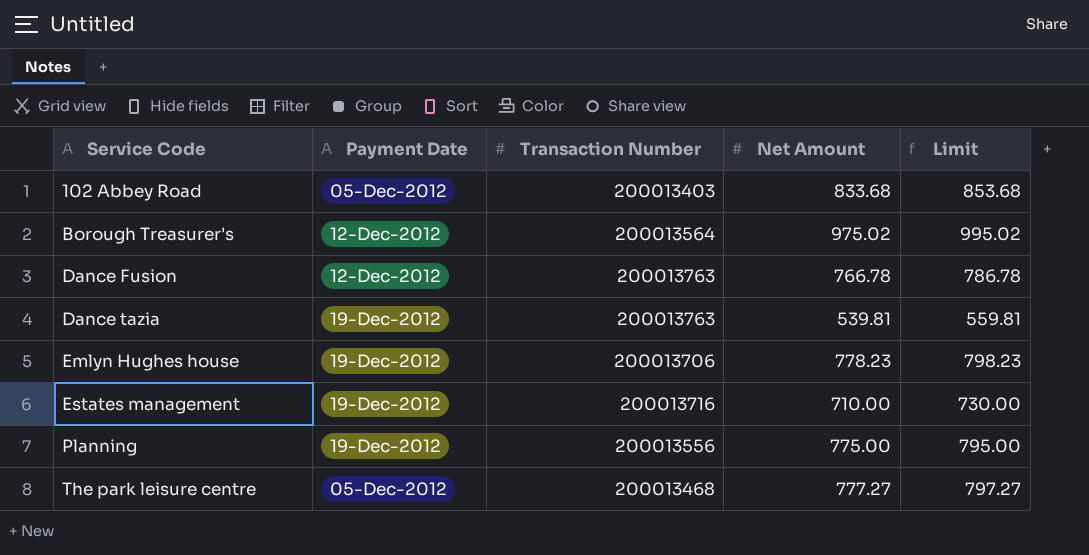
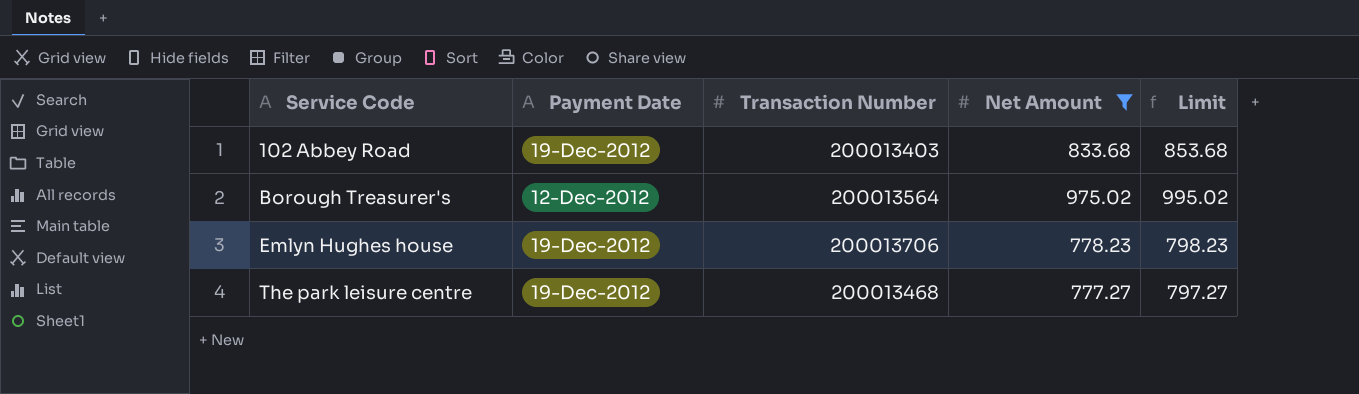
filter: none -> Net Amount >= 777.27
102 Abbey Road | Payment Date: 05-Dec-2012 -> 19-Dec-2012
The park leisure centre | Payment Date: 05-Dec-2012 -> 19-Dec-2012

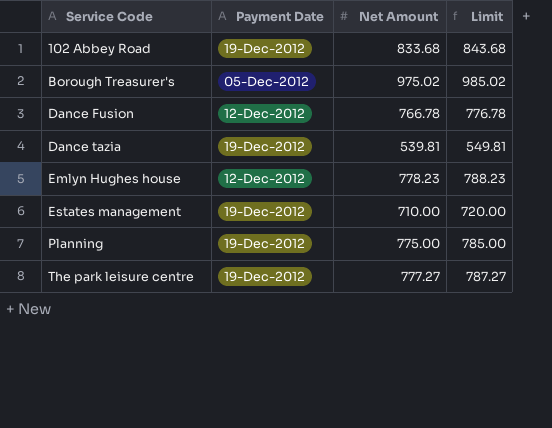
filter: Net Amount >= 777.27 -> none
column Transaction Number | position: 3 -> none
column Limit | formula: [Net Amount] + 20 -> [Net Amount] + 10
Borough Treasurer's | Payment Date: 12-Dec-2012 -> 05-Dec-2012
Emlyn Hughes house | Payment Date: 19-Dec-2012 -> 12-Dec-2012

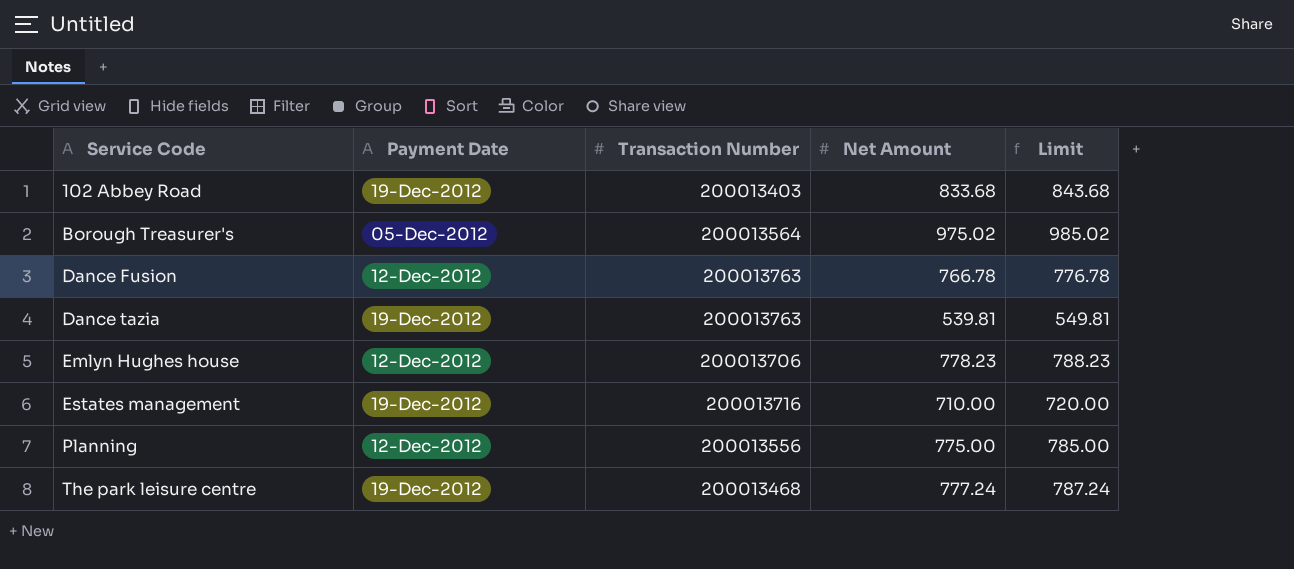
column Transaction Number | position: none -> 3
Planning | Payment Date: 19-Dec-2012 -> 12-Dec-2012
The park leisure centre | Net Amount: 777.27 -> 777.24
The park leisure centre | Limit: 787.27 -> 787.24

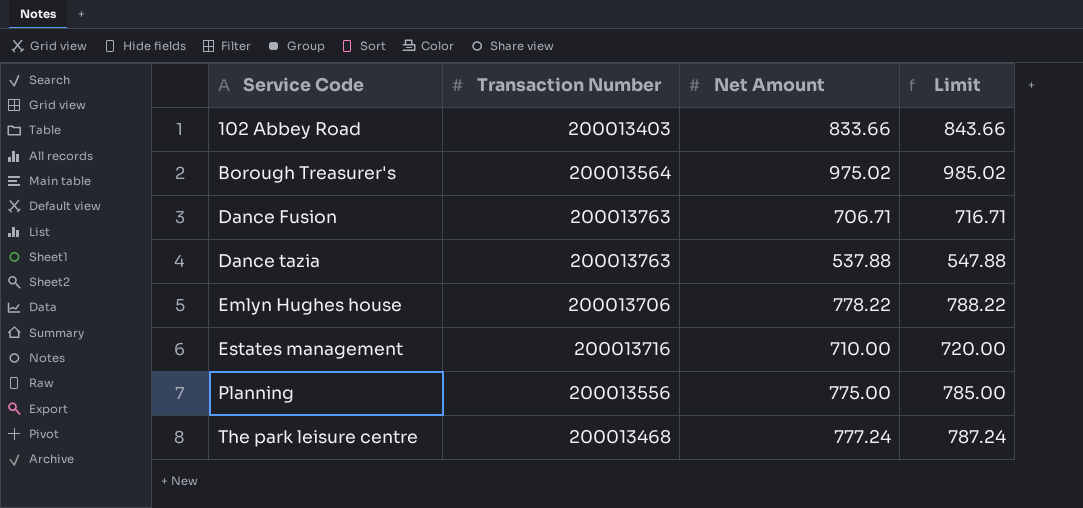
column Payment Date | position: 2 -> none
102 Abbey Road | Net Amount: 833.68 -> 833.66
102 Abbey Road | Limit: 843.68 -> 843.66
Dance Fusion | Net Amount: 766.78 -> 706.71
Dance Fusion | Limit: 776.78 -> 716.71
Dance tazia | Net Amount: 539.81 -> 537.88
Dance tazia | Limit: 549.81 -> 547.88
Emlyn Hughes house | Net Amount: 778.23 -> 778.22
Emlyn Hughes house | Limit: 788.23 -> 788.22

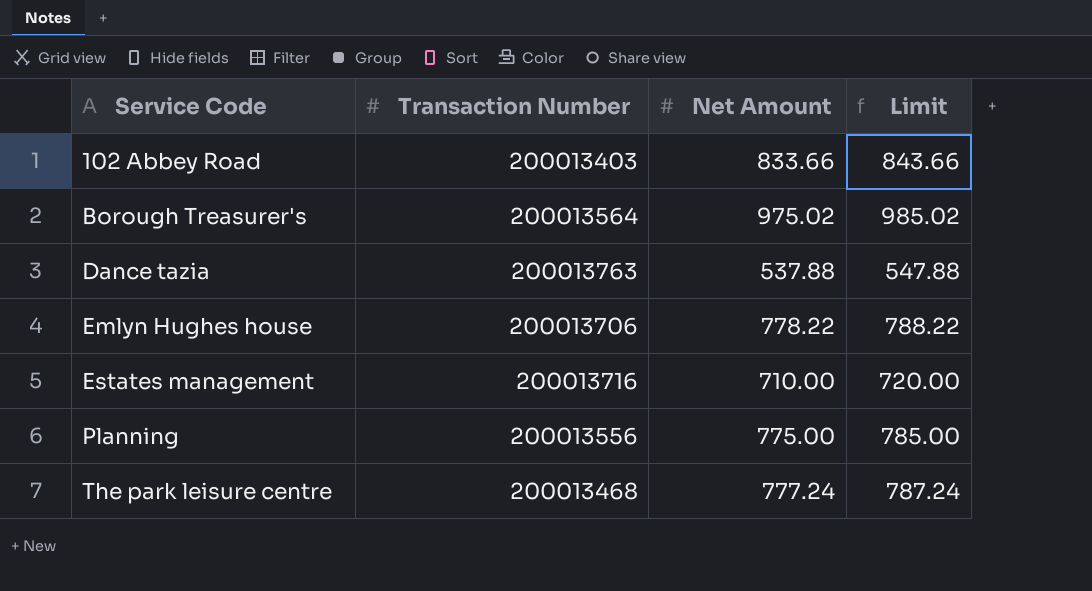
row Dance Fusion: 200013763 | 706.71 | 716.71 -> none

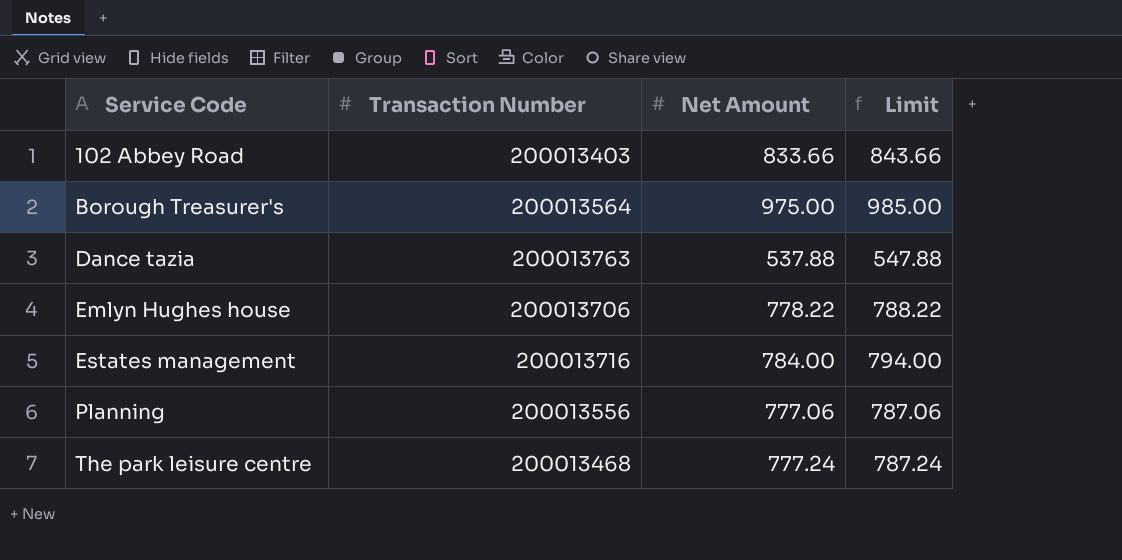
Borough Treasurer's | Net Amount: 975.02 -> 975.00
Borough Treasurer's | Limit: 985.02 -> 985.00
Estates management | Net Amount: 710.00 -> 784.00
Estates management | Limit: 720.00 -> 794.00
Planning | Net Amount: 775.00 -> 777.06
Planning | Limit: 785.00 -> 787.06

